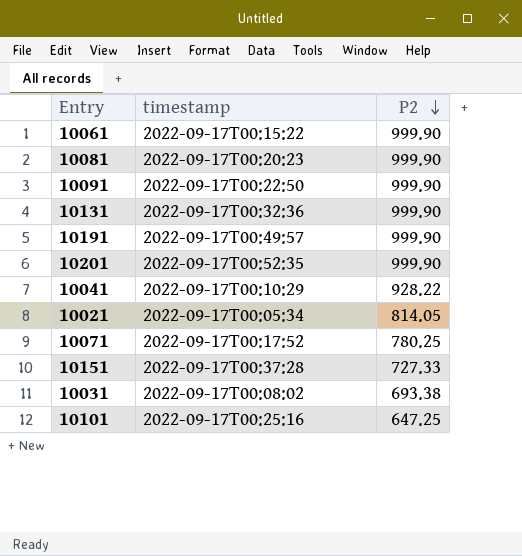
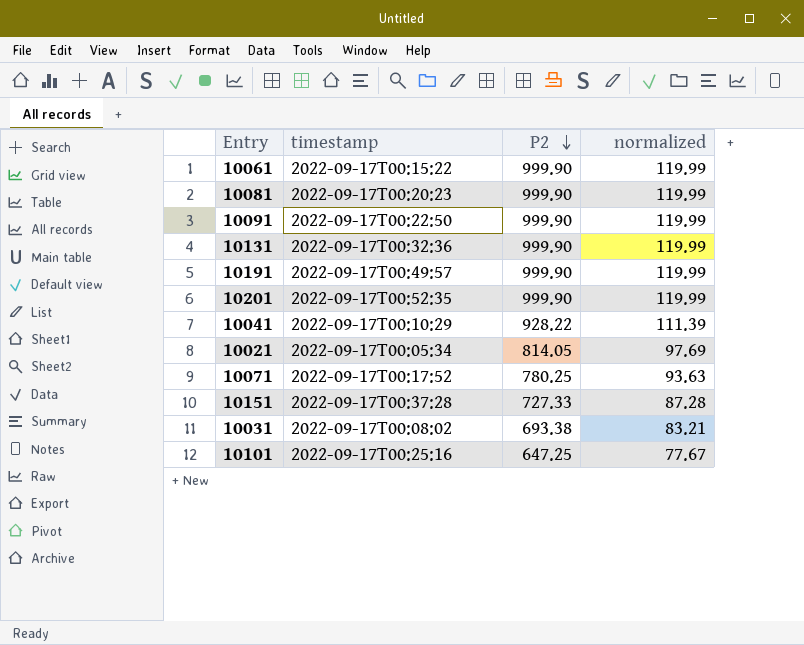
column normalized | formula: none -> [P2] * 0.12

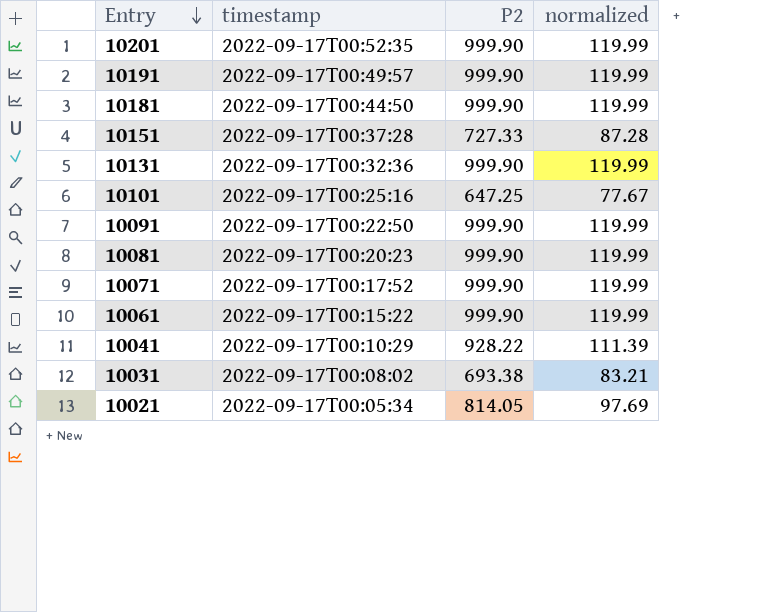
row order: P2 descending -> Entry descending
row 10181: none -> 2022-09-17T00:44:50 | 999.90 | 119.99
10071 | P2: 780.25 -> 999.90
10071 | normalized: 93.63 -> 119.99

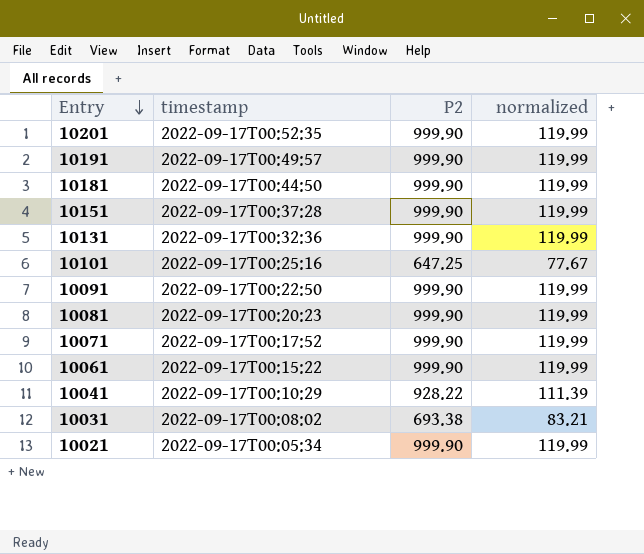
10151 | P2: 727.33 -> 999.90
10151 | normalized: 87.28 -> 119.99
10021 | P2: 814.05 -> 999.90
10021 | normalized: 97.69 -> 119.99

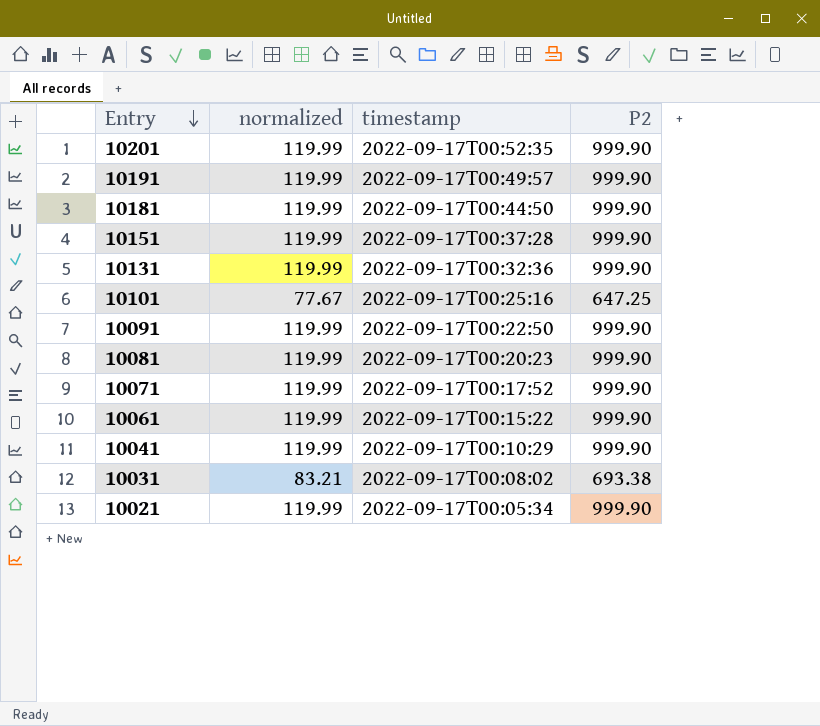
column normalized | position: 4 -> 2
10041 | normalized: 111.39 -> 119.99
10041 | P2: 928.22 -> 999.90

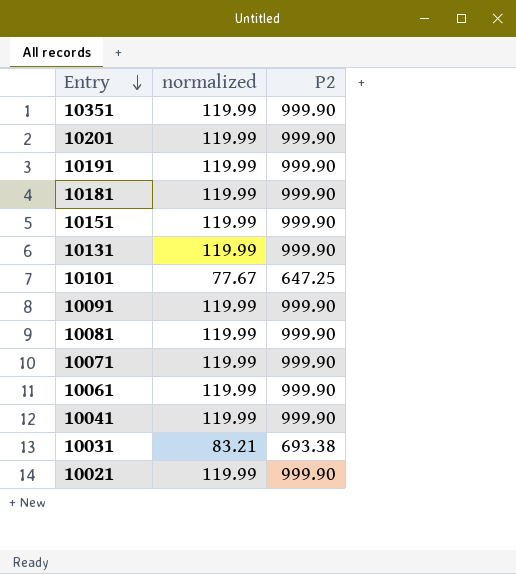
column timestamp | position: 3 -> none
row 10351: none -> 119.99 | 999.90

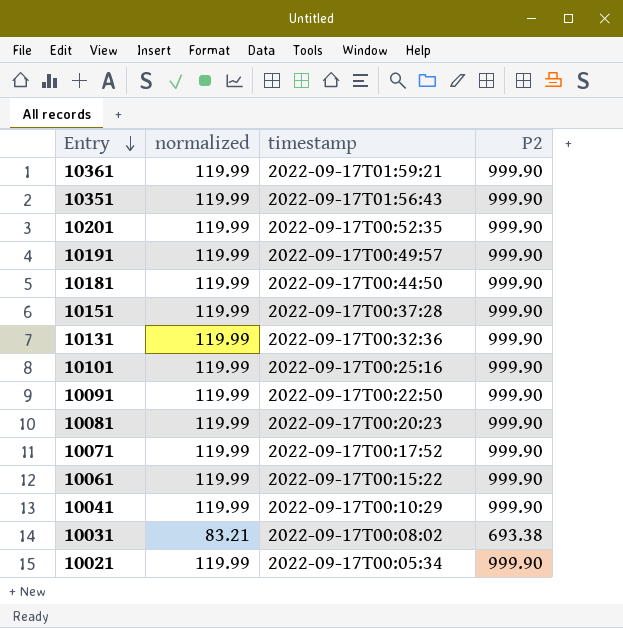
column timestamp | position: none -> 3
row 10361: none -> 119.99 | 2022-09-17T01:59:21 | 999.90
10101 | normalized: 77.67 -> 119.99
10101 | P2: 647.25 -> 999.90

